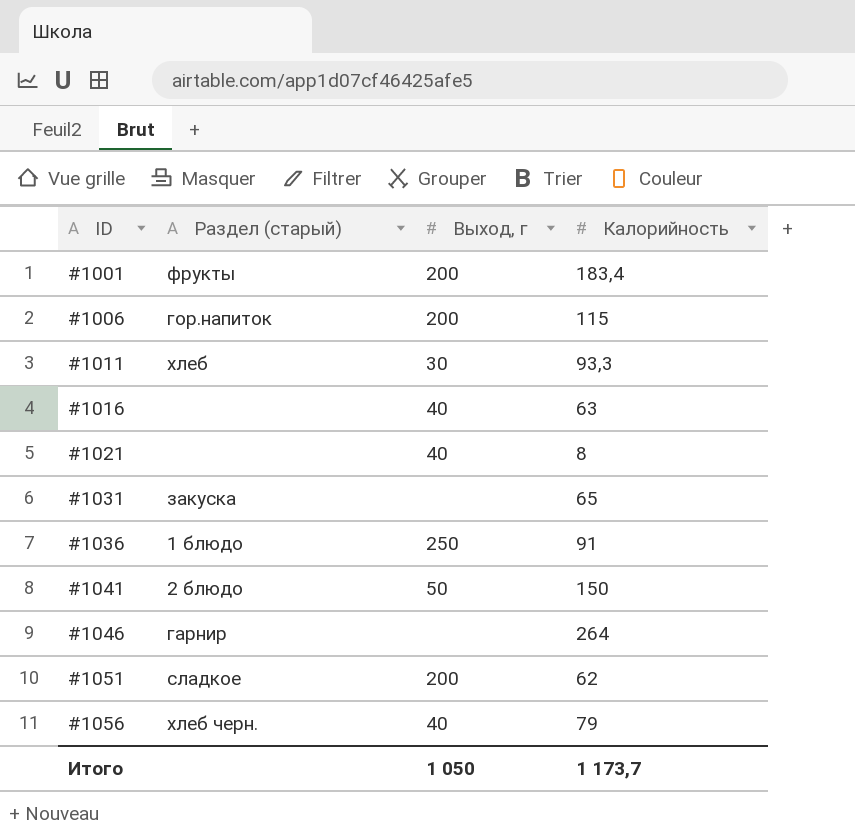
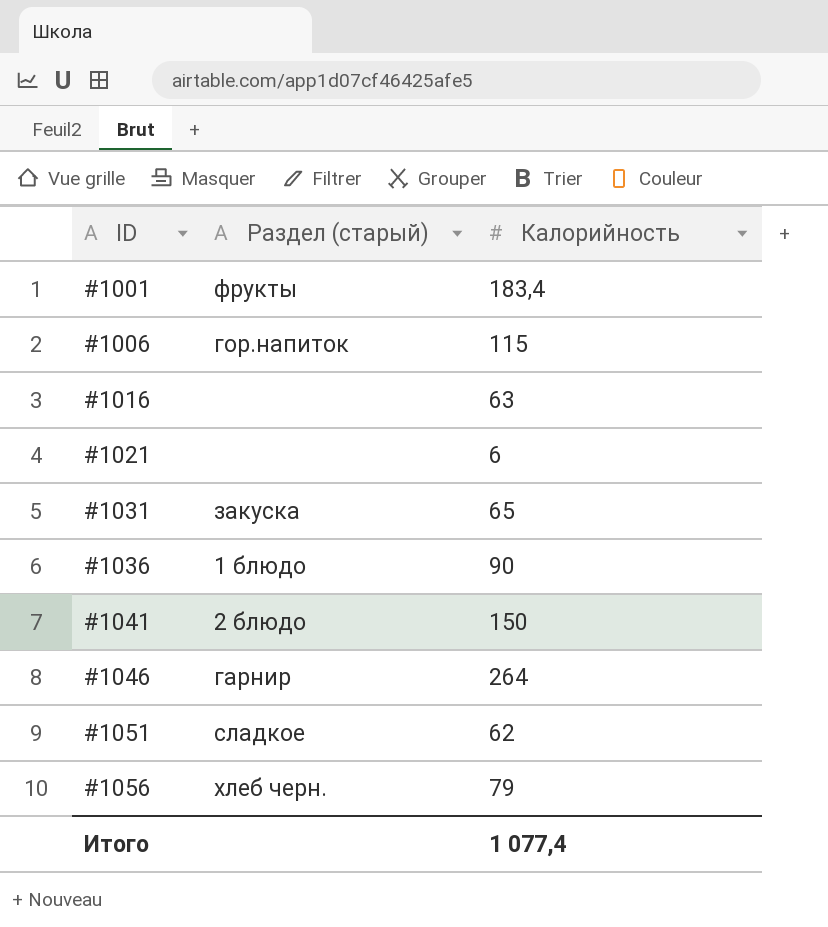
column Выход, г | position: 3 -> none
row #1011: хлеб | 30 | 93,3 -> none
#1021 | Калорийность: 8 -> 6
#1036 | Калорийность: 91 -> 90
Итого | Калорийность: 1 173,7 -> 1 077,4

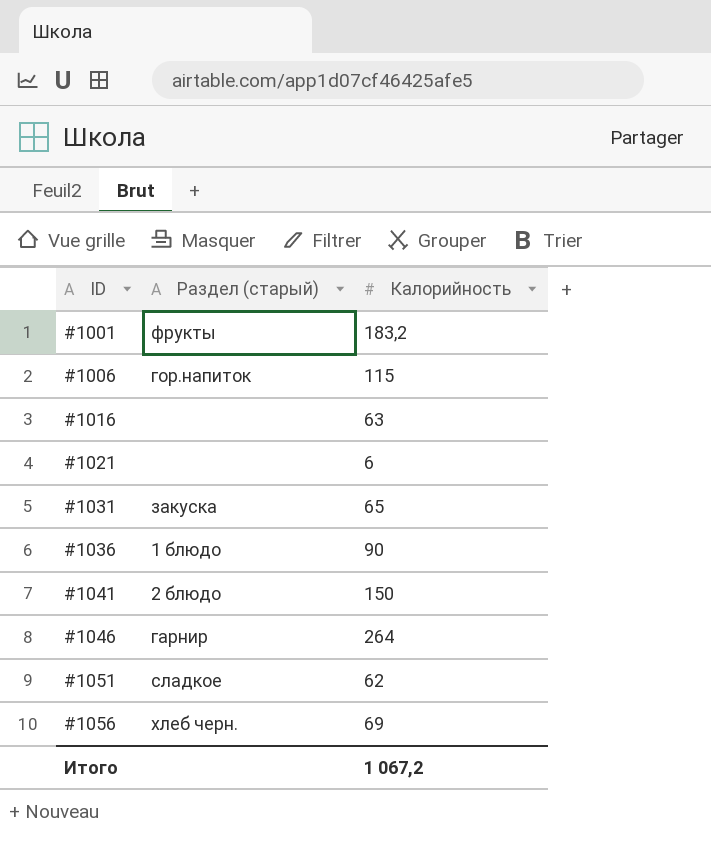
#1001 | Калорийность: 183,4 -> 183,2
#1056 | Калорийность: 79 -> 69
Итого | Калорийность: 1 077,4 -> 1 067,2

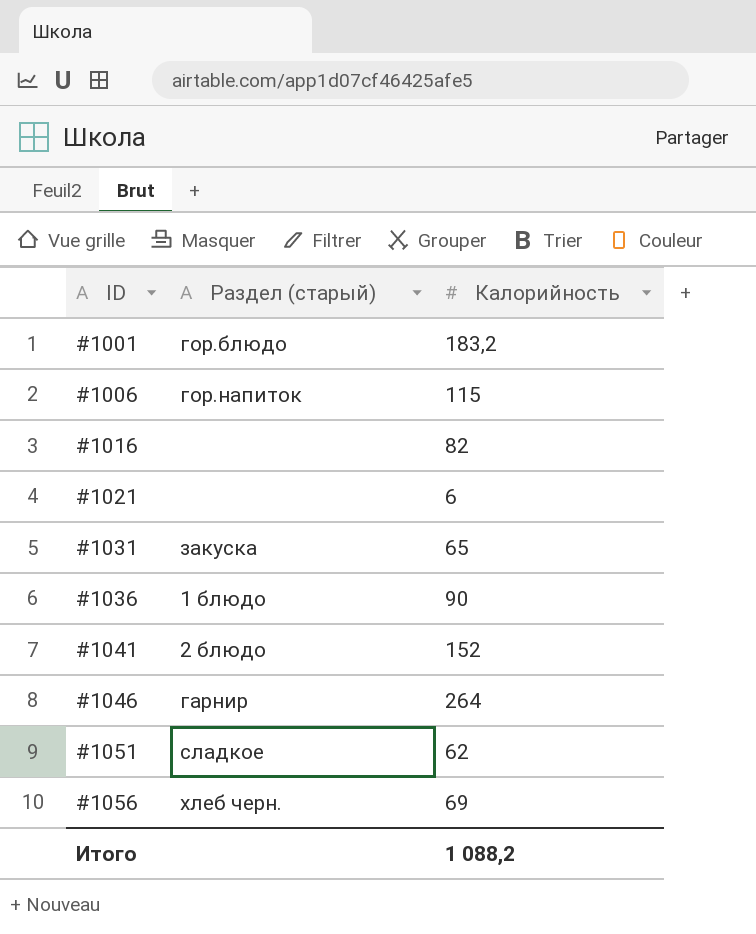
#1001 | Раздел (старый): фрукты -> гор.блюдо
#1016 | Калорийность: 63 -> 82
#1041 | Калорийность: 150 -> 152
Итого | Калорийность: 1 067,2 -> 1 088,2

